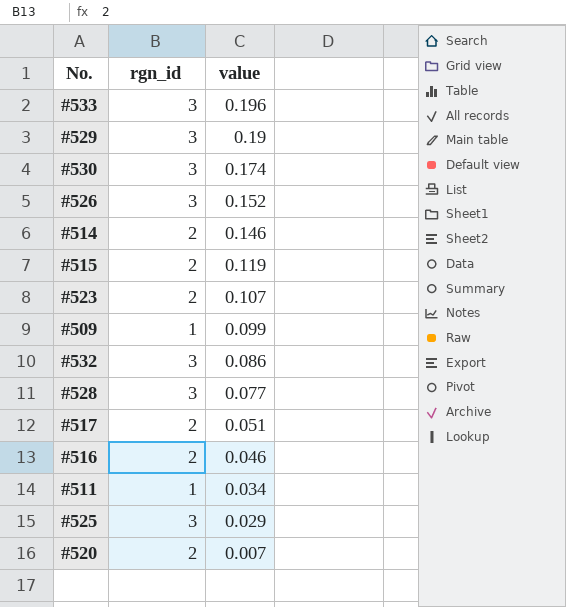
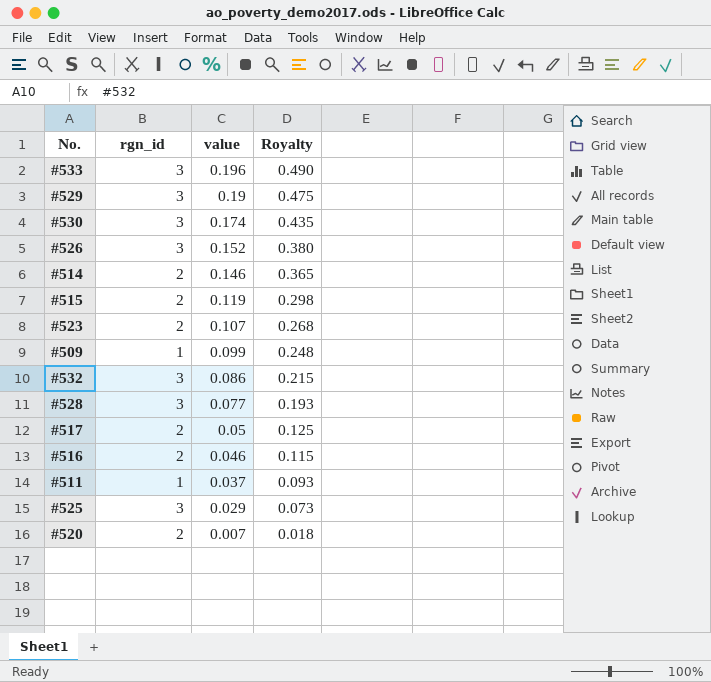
column Royalty | formula: none -> [value] * 2.5
#517 | value: 0.051 -> 0.05
#511 | value: 0.034 -> 0.037

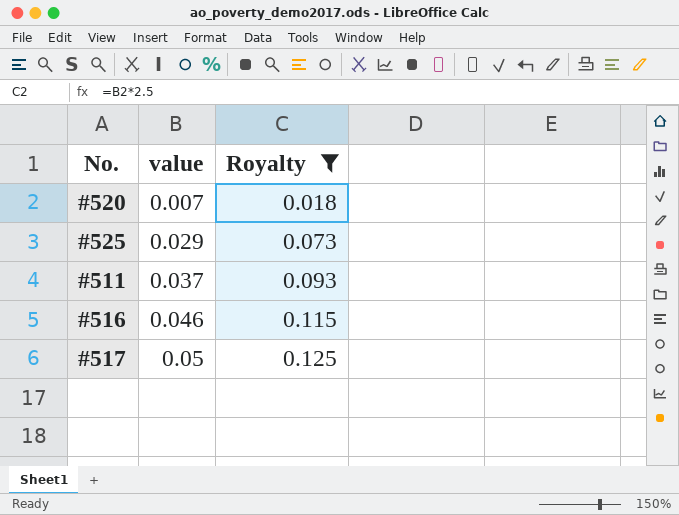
filter: none -> Royalty <= 0.125
row order: value descending -> value ascending
column rgn_id | position: 2 -> none

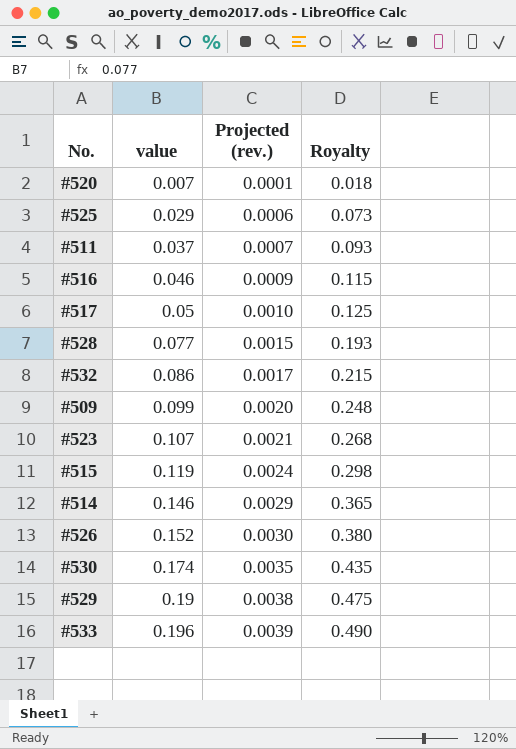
filter: Royalty <= 0.125 -> none
column Projected (rev.) | formula: none -> [value] * 0.02

